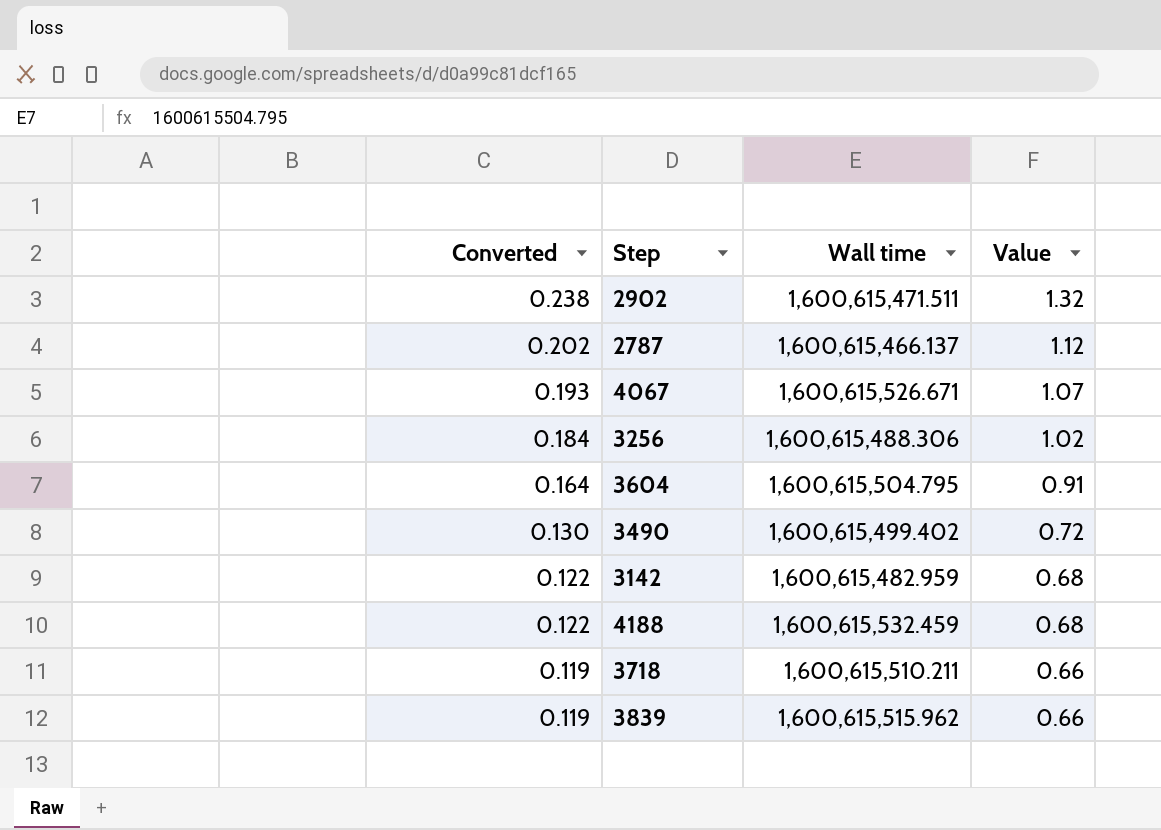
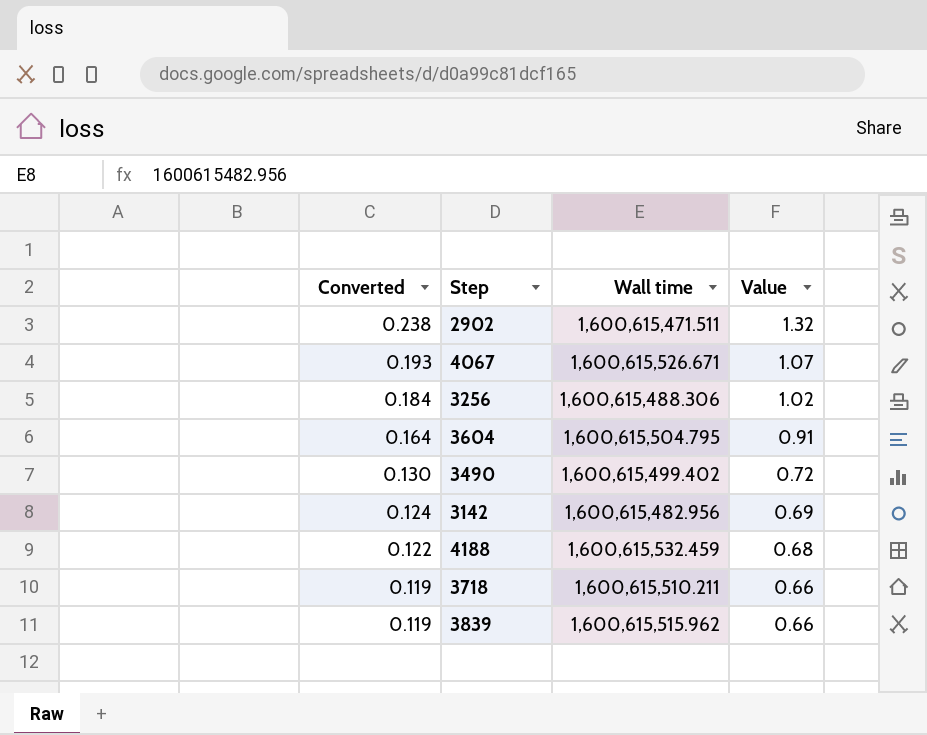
row 2787: 0.202 | 1,600,615,466.137 | 1.12 -> none
3142 | Converted: 0.122 -> 0.124
3142 | Wall time: 1,600,615,482.959 -> 1,600,615,482.956
3142 | Value: 0.68 -> 0.69

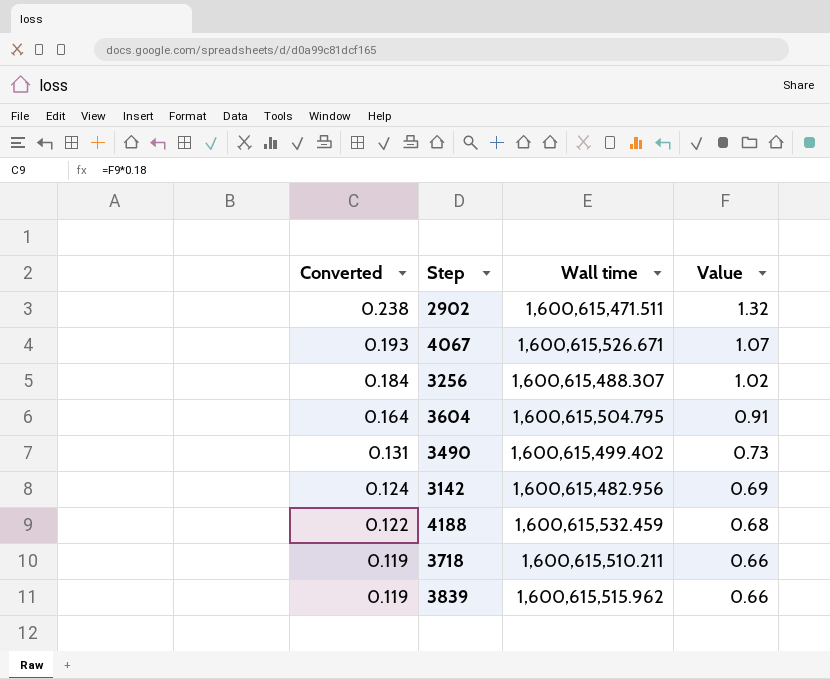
3256 | Wall time: 1,600,615,488.306 -> 1,600,615,488.307
3490 | Converted: 0.130 -> 0.131
3490 | Value: 0.72 -> 0.73

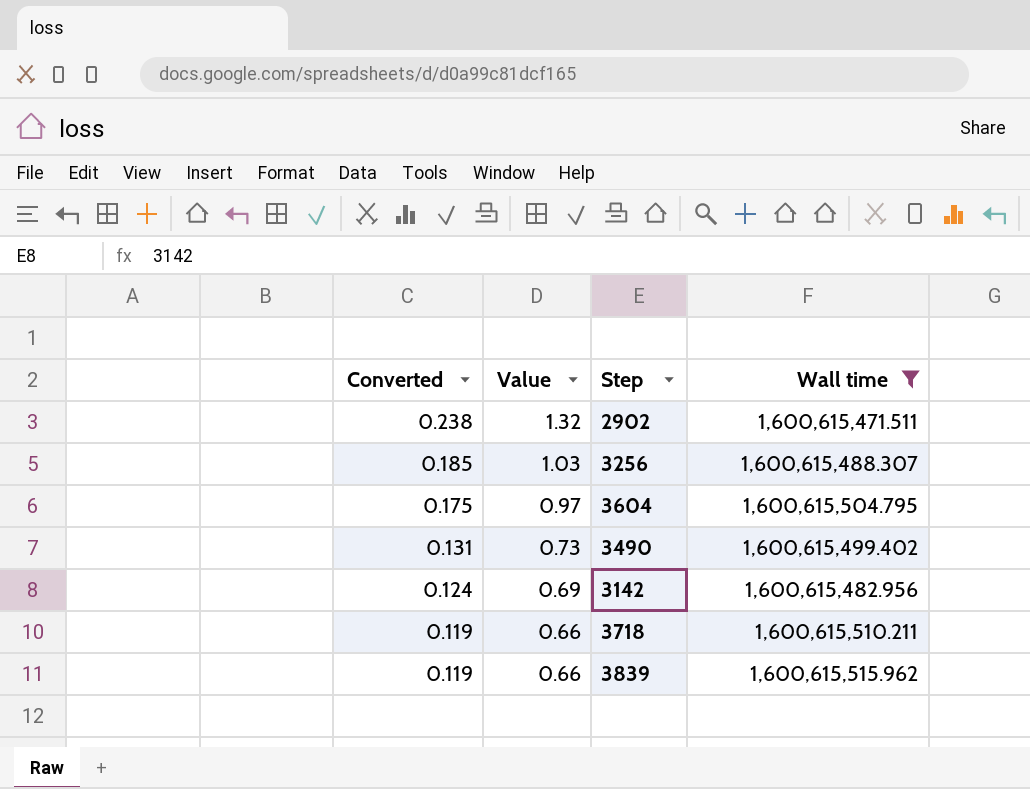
filter: none -> Wall time <= 1,600,615,515.962
column Value | position: 4 -> 2
3256 | Converted: 0.184 -> 0.185
3256 | Value: 1.02 -> 1.03
3604 | Converted: 0.164 -> 0.175
3604 | Value: 0.91 -> 0.97

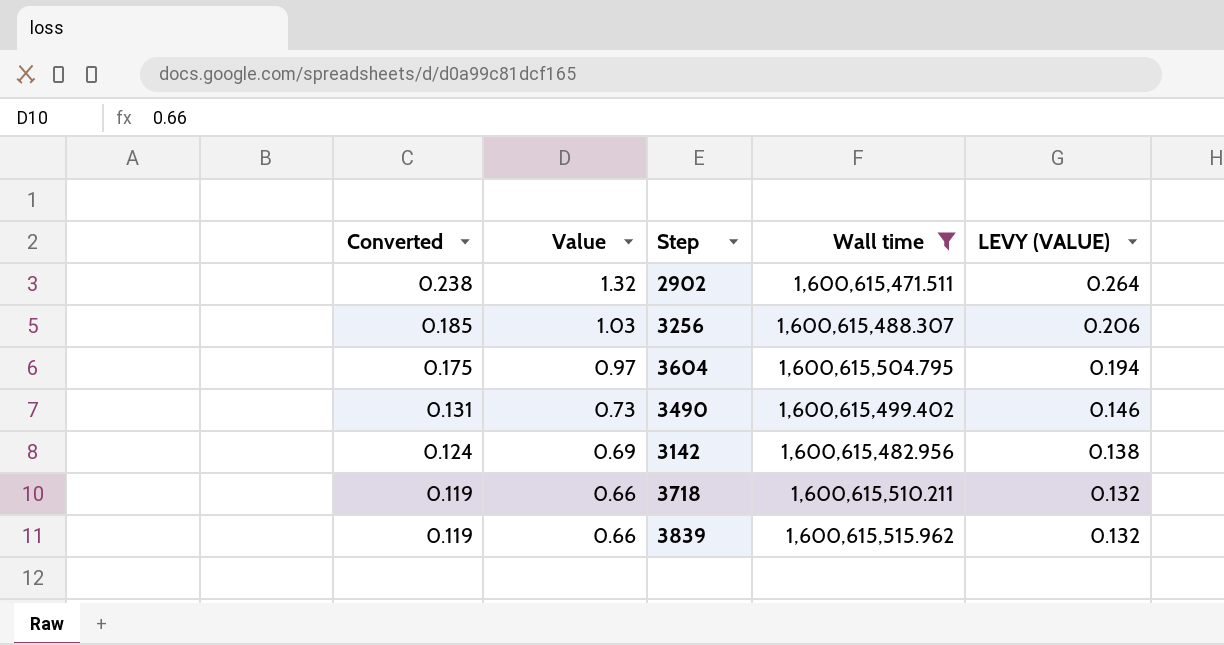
column LEVY (VALUE) | formula: none -> [Value] * 0.2

